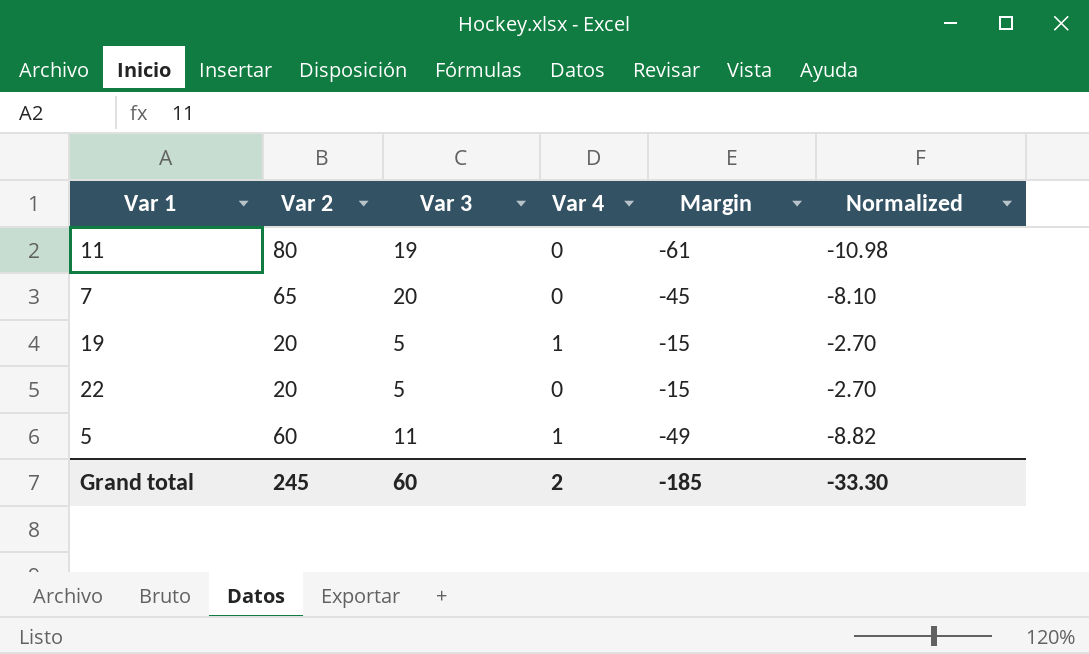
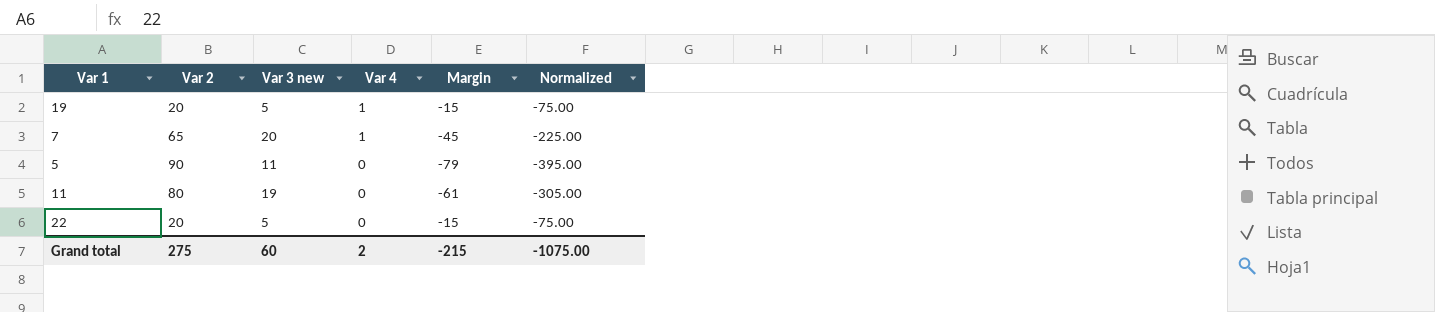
row order: none -> Var 4 descending
column name: Var 3 -> Var 3 new
column Normalized | formula: [Margin] * 0.18 -> [Margin] * 5
7 | Var 4: 0 -> 1
5 | Var 2: 60 -> 90
5 | Var 4: 1 -> 0
5 | Margin: -49 -> -79
Grand total | Var 2: 245 -> 275
Grand total | Margin: -185 -> -215
Grand total | Normalized: -33.30 -> -1075.00

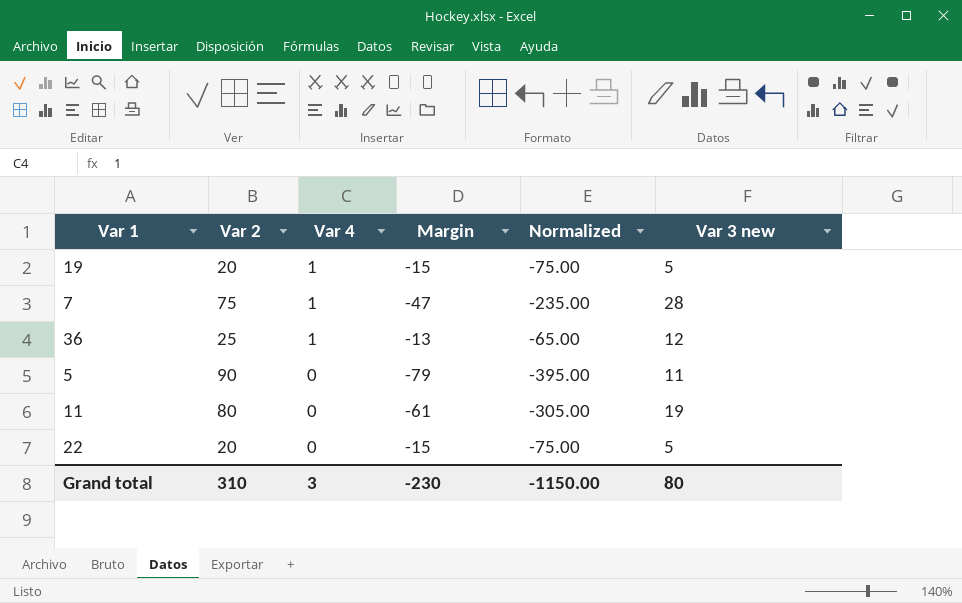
column Var 3 new | position: 3 -> 6
7 | Var 2: 65 -> 75
7 | Margin: -45 -> -47
7 | Normalized: -225.00 -> -235.00
7 | Var 3 new: 20 -> 28
row 36: none -> 25 | 1 | -13 | -65.00 | 12
Grand total | Var 2: 275 -> 310
Grand total | Var 4: 2 -> 3
Grand total | Margin: -215 -> -230
Grand total | Normalized: -1075.00 -> -1150.00
Grand total | Var 3 new: 60 -> 80

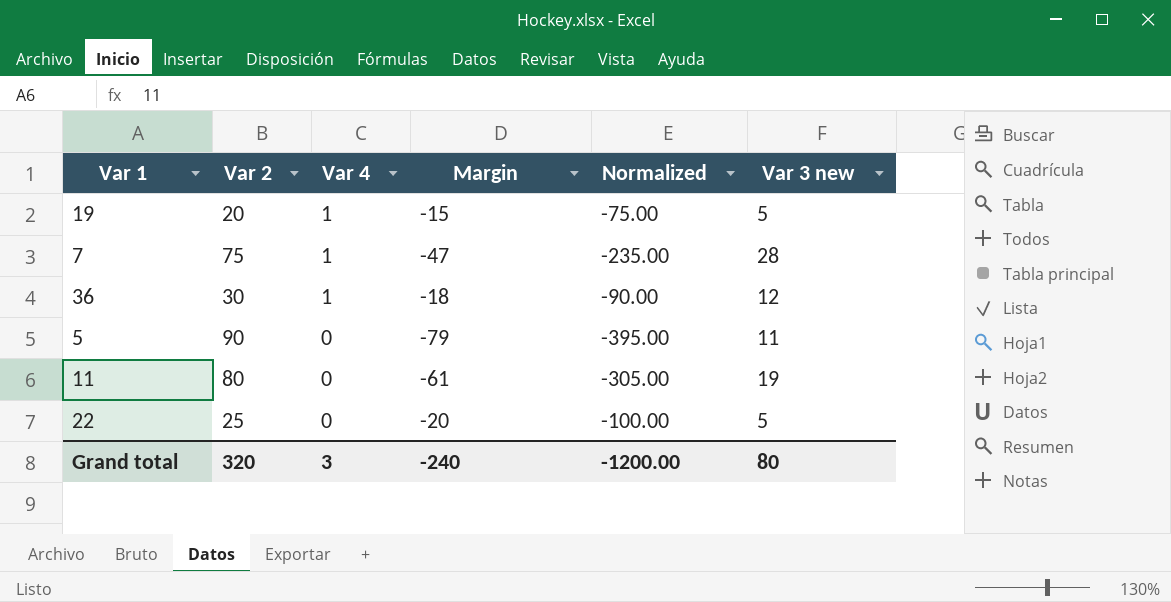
36 | Var 2: 25 -> 30
36 | Margin: -13 -> -18
36 | Normalized: -65.00 -> -90.00
22 | Var 2: 20 -> 25
22 | Margin: -15 -> -20
22 | Normalized: -75.00 -> -100.00
Grand total | Var 2: 310 -> 320
Grand total | Margin: -230 -> -240
Grand total | Normalized: -1150.00 -> -1200.00

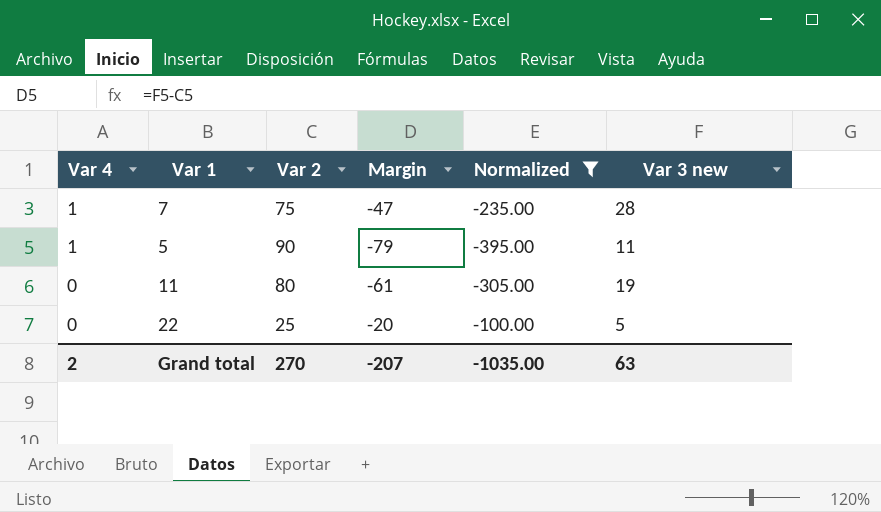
filter: none -> Normalized <= -100.00
column Var 4 | position: 3 -> 1
5 | Var 4: 0 -> 1
Grand total | Var 4: 3 -> 2
Grand total | Var 2: 320 -> 270
Grand total | Margin: -240 -> -207
Grand total | Normalized: -1200.00 -> -1035.00
Grand total | Var 3 new: 80 -> 63

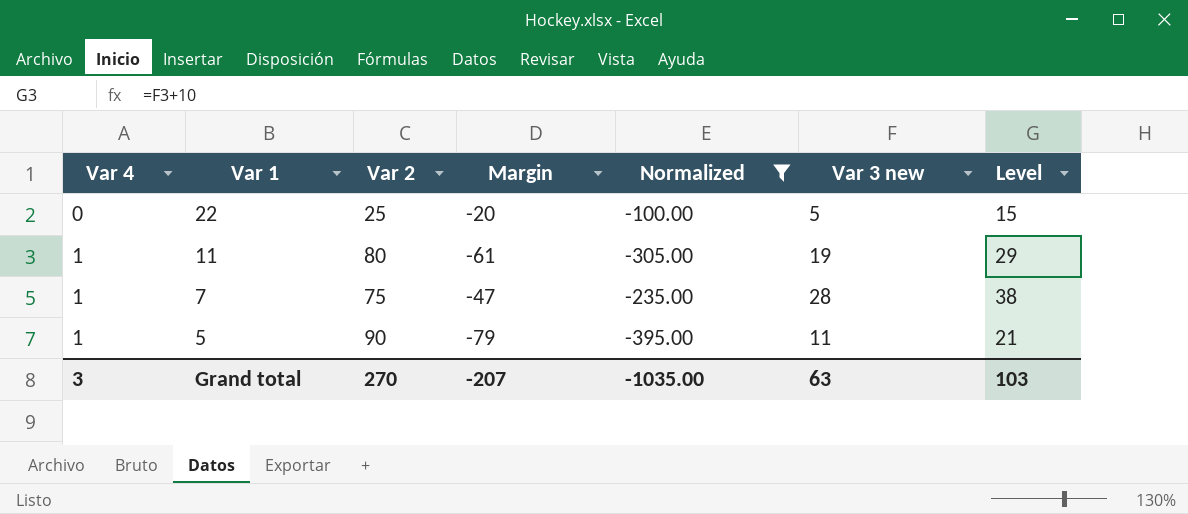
row order: Var 4 descending -> Var 4 ascending
column Level | formula: none -> [Var 3 new] + 10
11 | Var 4: 0 -> 1
Grand total | Var 4: 2 -> 3

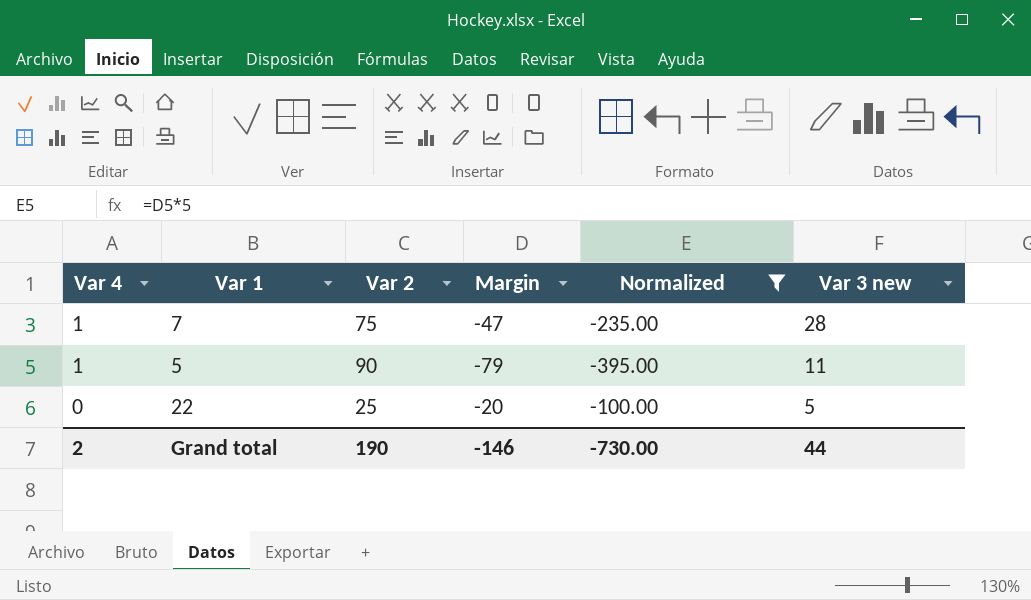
row order: Var 4 ascending -> Var 4 descending
column Level | formula: [Var 3 new] + 10 -> none
row 11: 1 | 80 | -61 | -305.00 | 19 | 29 -> none
Grand total | Var 4: 3 -> 2
Grand total | Var 2: 270 -> 190
Grand total | Margin: -207 -> -146
Grand total | Normalized: -1035.00 -> -730.00
Grand total | Var 3 new: 63 -> 44

